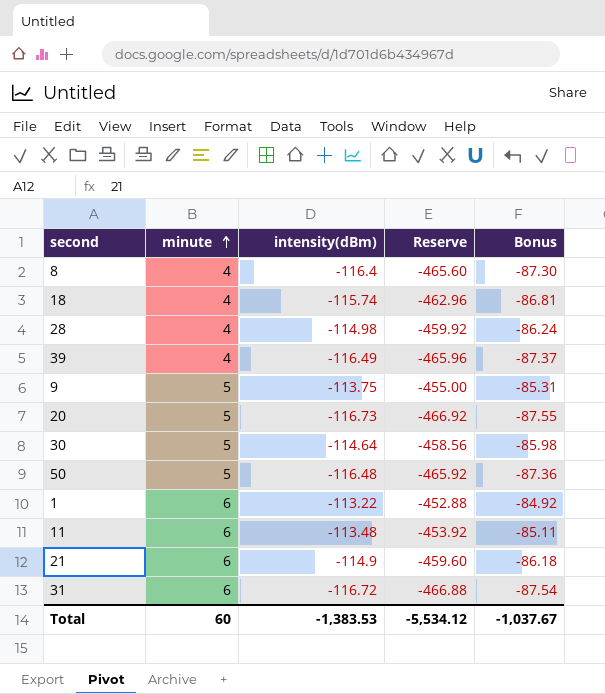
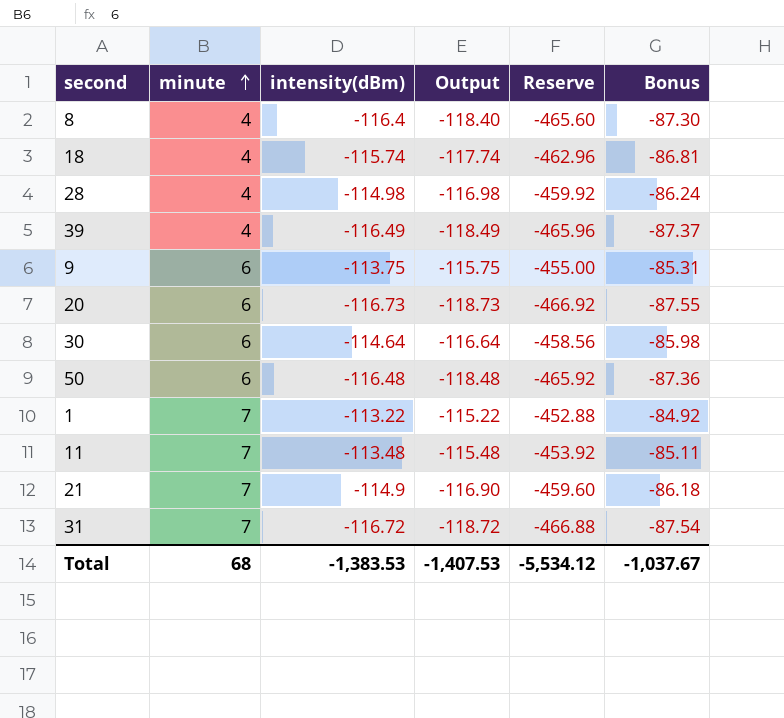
column Output | formula: none -> [intensity(dBm)] - 2
9 | minute: 5 -> 6
20 | minute: 5 -> 6
30 | minute: 5 -> 6
50 | minute: 5 -> 6
1 | minute: 6 -> 7
11 | minute: 6 -> 7
21 | minute: 6 -> 7
31 | minute: 6 -> 7
Total | minute: 60 -> 68

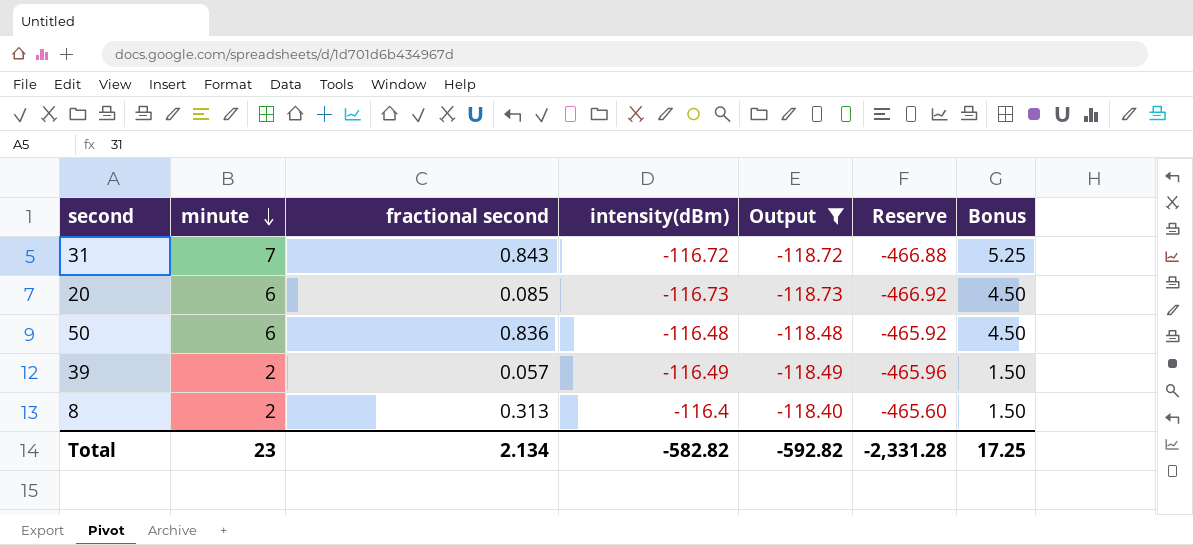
filter: none -> Output <= -118.40
row order: minute ascending -> minute descending
column fractional second | position: none -> 3
column Bonus | formula: [intensity(dBm)] * 0.75 -> [minute] * 0.75
39 | minute: 4 -> 2
8 | minute: 4 -> 2
Total | minute: 68 -> 23
Total | intensity(dBm): -1,383.53 -> -582.82
Total | Output: -1,407.53 -> -592.82
Total | Reserve: -5,534.12 -> -2,331.28
Total | Bonus: -1,037.67 -> 17.25

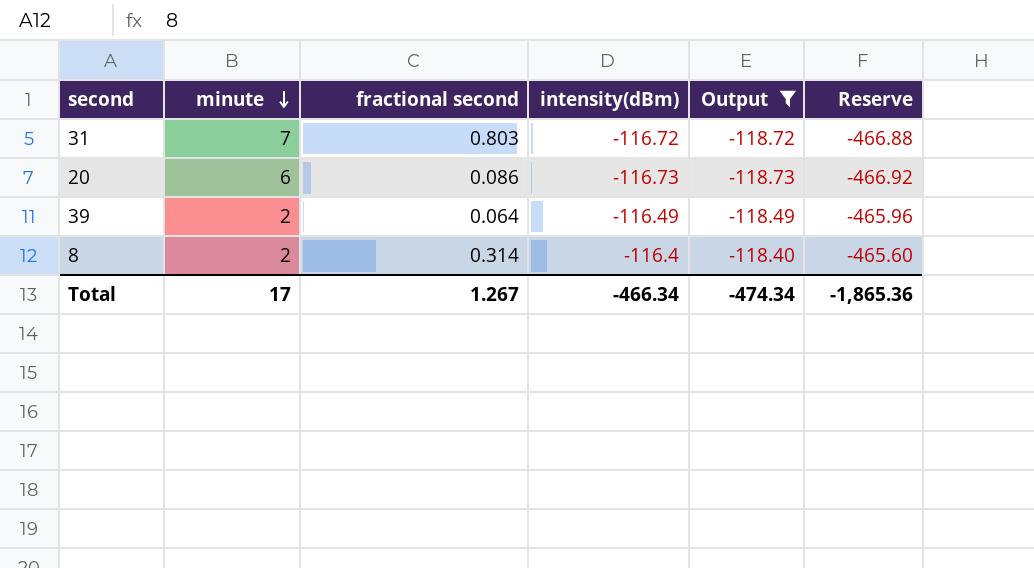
column Bonus | formula: [minute] * 0.75 -> none
row 50: 6 | 0.836 | -116.48 | -118.48 | -465.92 | 4.50 -> none
31 | fractional second: 0.843 -> 0.803
20 | fractional second: 0.085 -> 0.086
39 | fractional second: 0.057 -> 0.064
8 | fractional second: 0.313 -> 0.314
Total | minute: 23 -> 17
Total | fractional second: 2.134 -> 1.267
Total | intensity(dBm): -582.82 -> -466.34
Total | Output: -592.82 -> -474.34
Total | Reserve: -2,331.28 -> -1,865.36

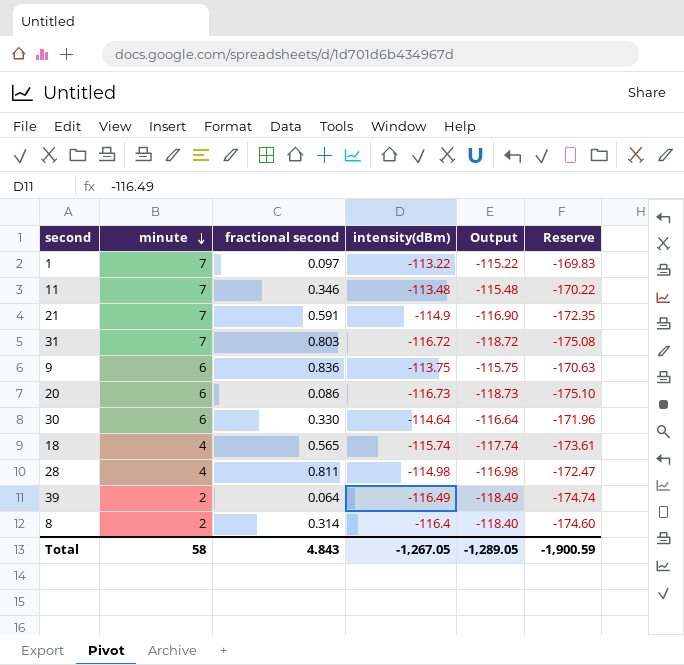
filter: Output <= -118.40 -> none
column Reserve | formula: [intensity(dBm)] * 4 -> [intensity(dBm)] * 1.5
Total | minute: 17 -> 58
Total | fractional second: 1.267 -> 4.843
Total | intensity(dBm): -466.34 -> -1,267.05
Total | Output: -474.34 -> -1,289.05
Total | Reserve: -1,865.36 -> -1,900.59

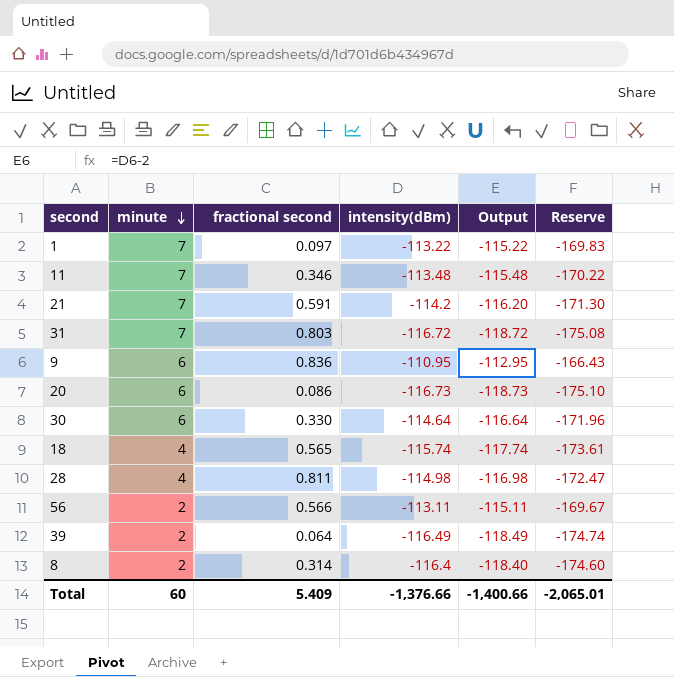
21 | intensity(dBm): -114.9 -> -114.2
21 | Output: -116.90 -> -116.20
21 | Reserve: -172.35 -> -171.30
9 | intensity(dBm): -113.75 -> -110.95
9 | Output: -115.75 -> -112.95
9 | Reserve: -170.63 -> -166.43
row 56: none -> 2 | 0.566 | -113.11 | -115.11 | -169.67
Total | minute: 58 -> 60
Total | fractional second: 4.843 -> 5.409
Total | intensity(dBm): -1,267.05 -> -1,376.66
Total | Output: -1,289.05 -> -1,400.66
Total | Reserve: -1,900.59 -> -2,065.01

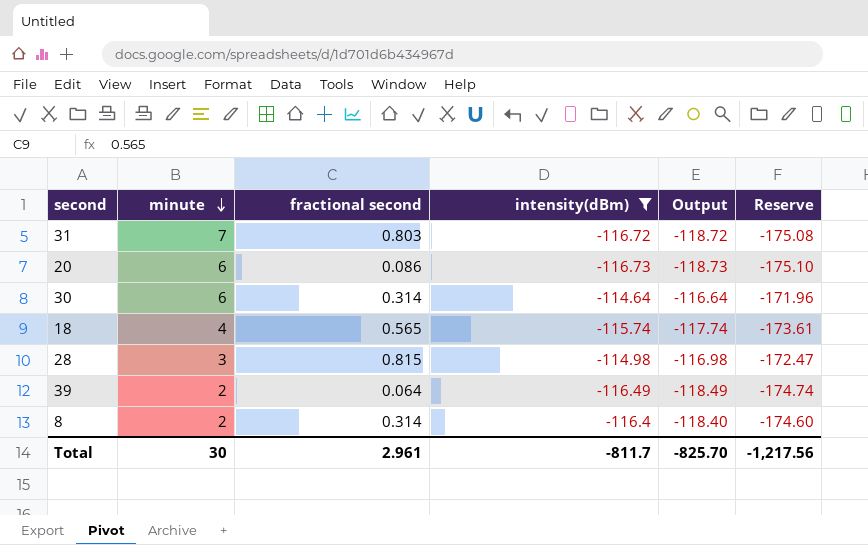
filter: none -> intensity(dBm) <= -114.64
30 | fractional second: 0.330 -> 0.314
28 | minute: 4 -> 3
28 | fractional second: 0.811 -> 0.815
Total | minute: 60 -> 30
Total | fractional second: 5.409 -> 2.961
Total | intensity(dBm): -1,376.66 -> -811.7
Total | Output: -1,400.66 -> -825.70
Total | Reserve: -2,065.01 -> -1,217.56

